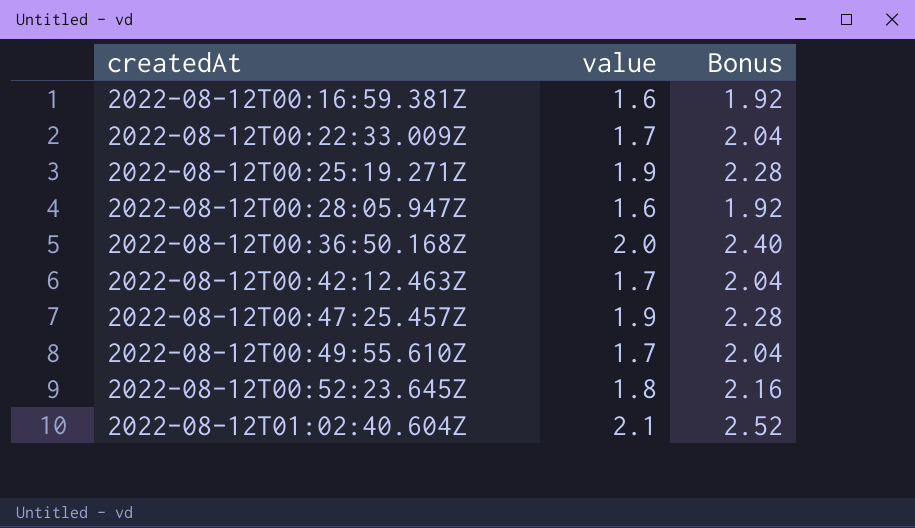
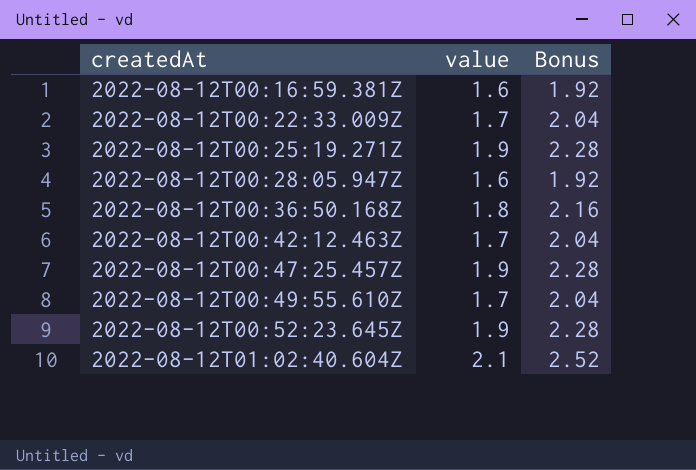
2022-08-12T00:36:50.168Z | value: 2.0 -> 1.8
2022-08-12T00:36:50.168Z | Bonus: 2.40 -> 2.16
2022-08-12T00:52:23.645Z | value: 1.8 -> 1.9
2022-08-12T00:52:23.645Z | Bonus: 2.16 -> 2.28

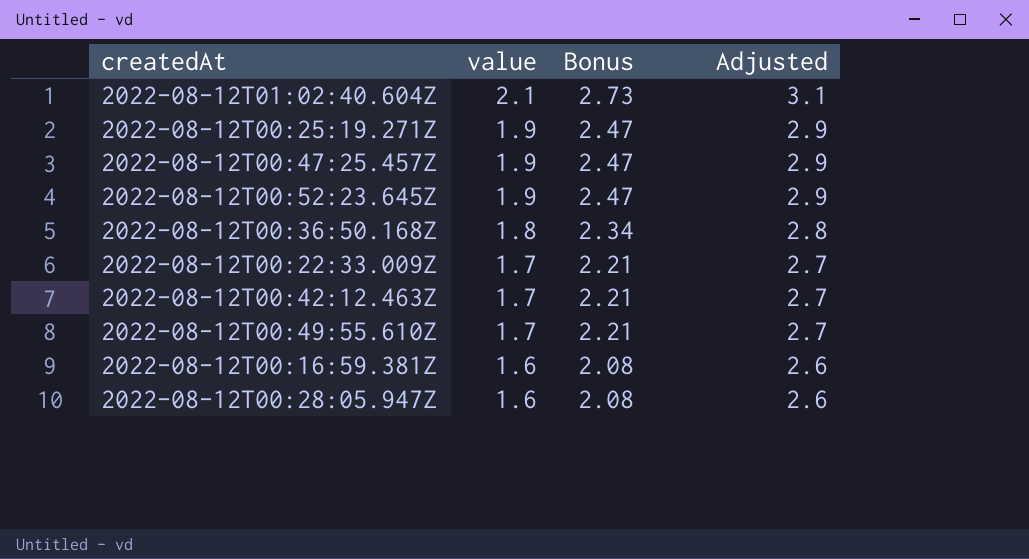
row order: createdAt ascending -> value descending
column Bonus | formula: [value] * 1.2 -> [value] * 1.3
column Adjusted | formula: none -> [value] + 1

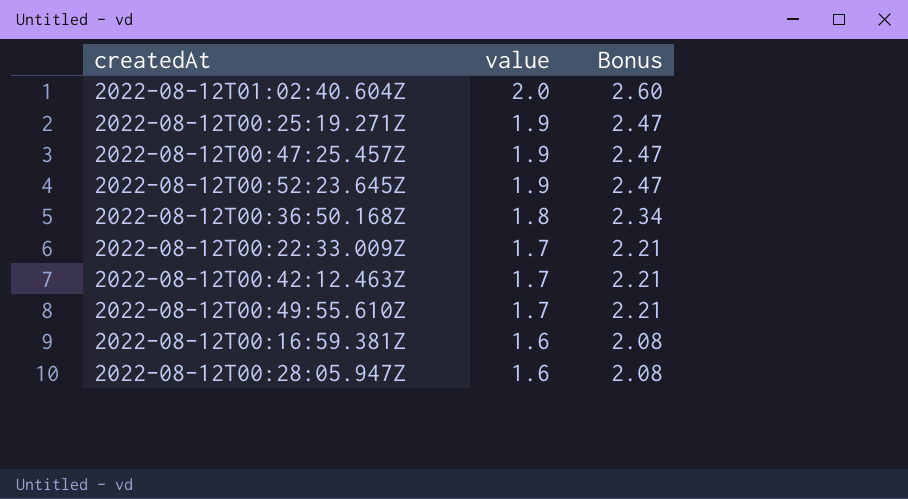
column Adjusted | formula: [value] + 1 -> none
2022-08-12T01:02:40.604Z | value: 2.1 -> 2.0
2022-08-12T01:02:40.604Z | Bonus: 2.73 -> 2.60

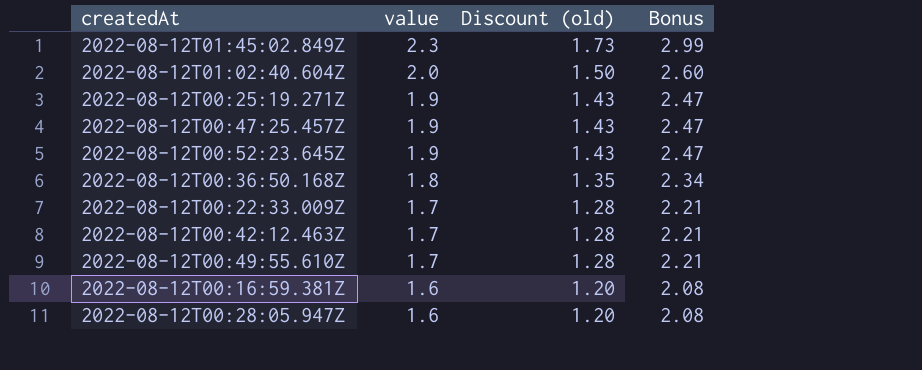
column Discount (old) | formula: none -> [value] * 0.75
row 2022-08-12T01:45:02.849Z: none -> 2.3 | 1.73 | 2.99

